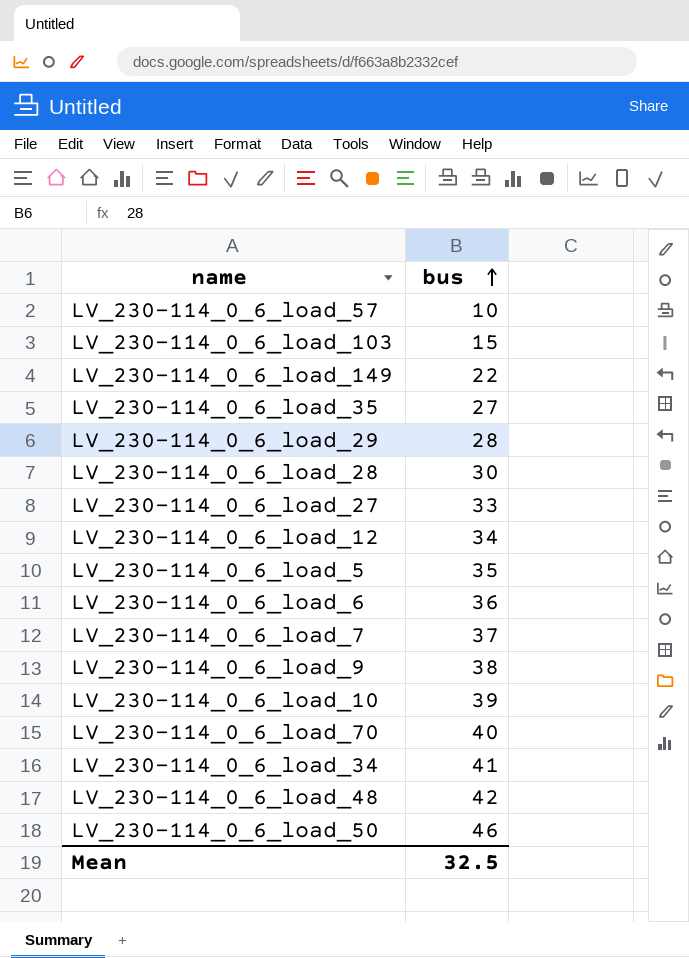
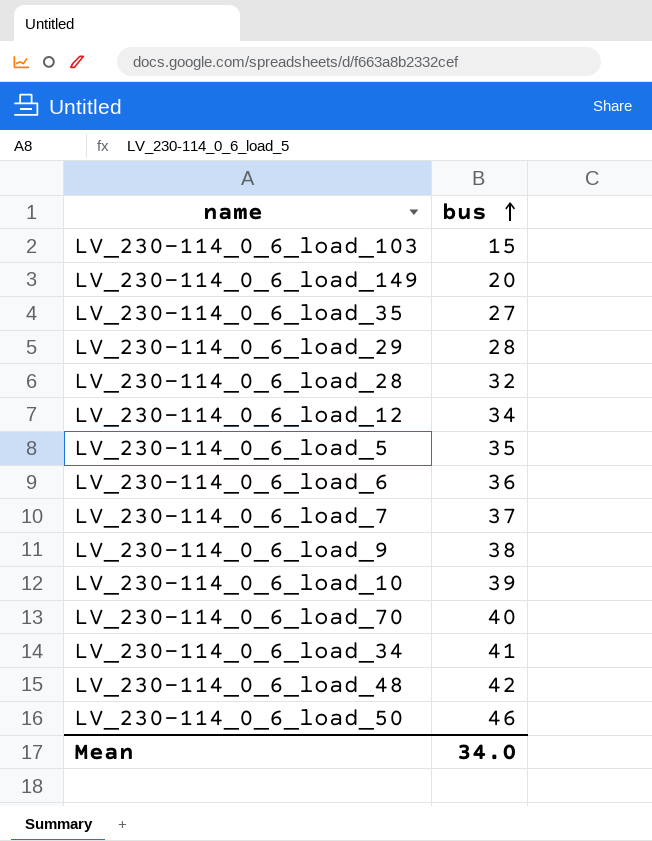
row LV_230-114_0_6_load_57: 10 -> none
row LV_230-114_0_6_load_27: 33 -> none
LV_230-114_0_6_load_149 | bus: 22 -> 20
LV_230-114_0_6_load_28 | bus: 30 -> 32
Mean | bus: 32.5 -> 34.0

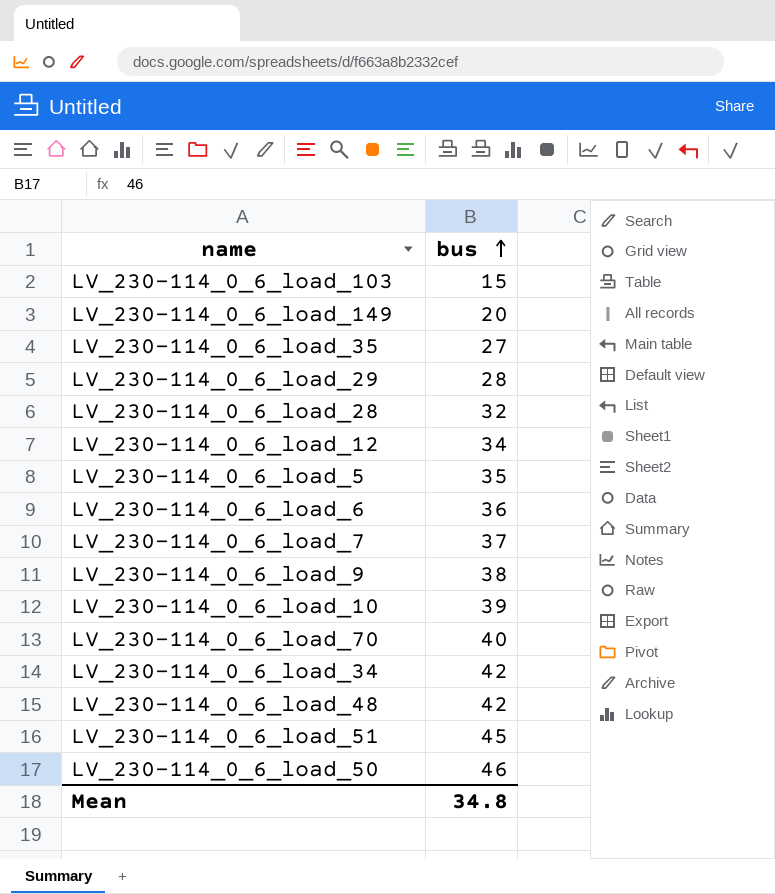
LV_230-114_0_6_load_34 | bus: 41 -> 42
row LV_230-114_0_6_load_51: none -> 45
Mean | bus: 34.0 -> 34.8

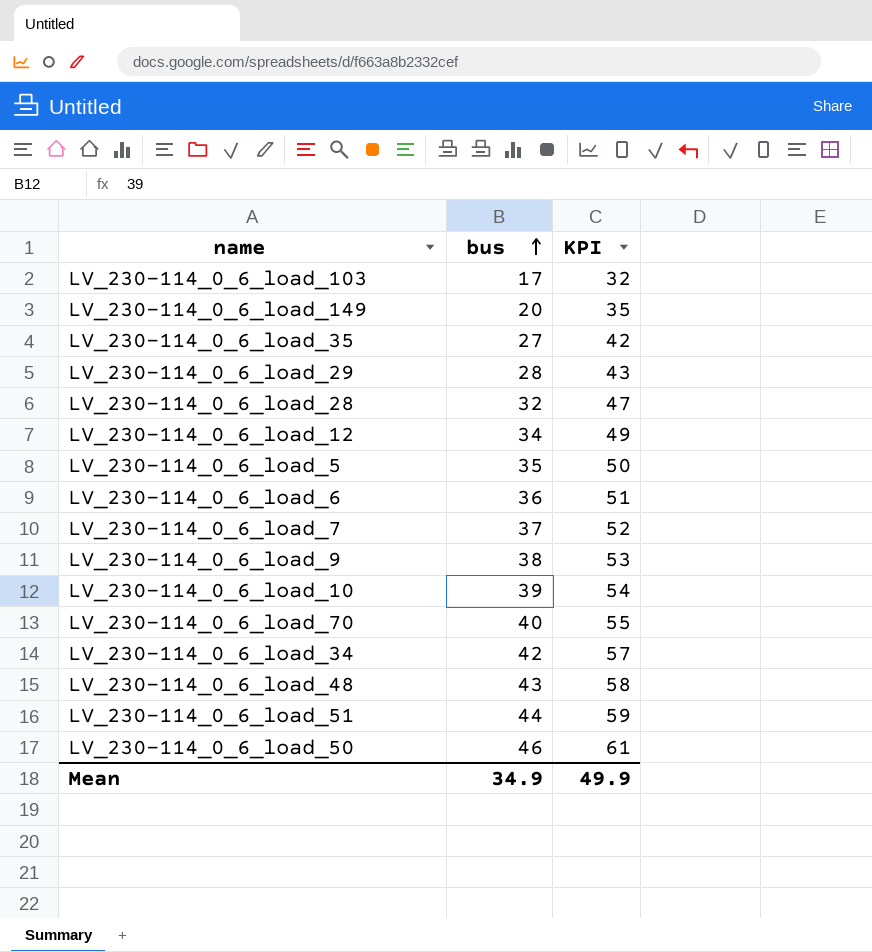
column KPI | formula: none -> [bus] + 15
LV_230-114_0_6_load_103 | bus: 15 -> 17
LV_230-114_0_6_load_48 | bus: 42 -> 43
LV_230-114_0_6_load_51 | bus: 45 -> 44
Mean | bus: 34.8 -> 34.9

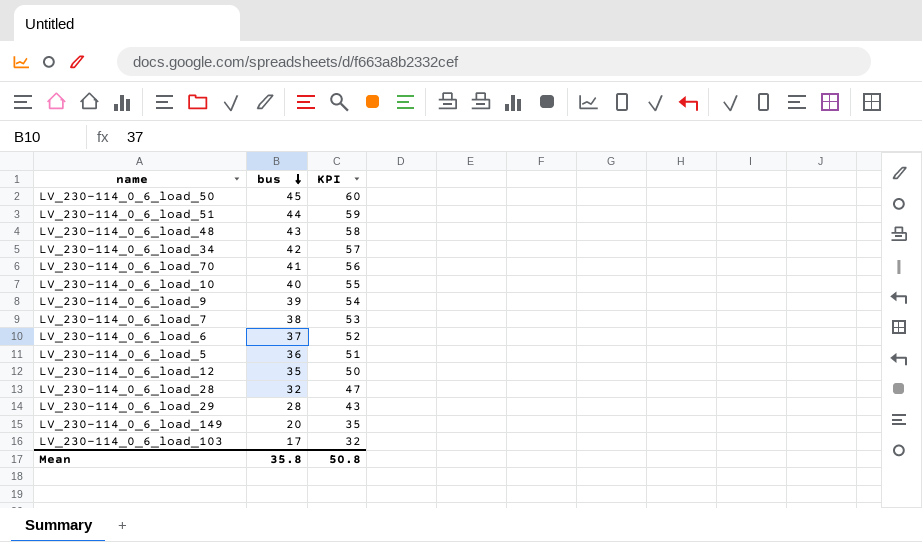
row order: bus ascending -> bus descending
row LV_230-114_0_6_load_35: 27 | 42 -> none
LV_230-114_0_6_load_50 | bus: 46 -> 45
LV_230-114_0_6_load_50 | KPI: 61 -> 60
LV_230-114_0_6_load_70 | bus: 40 -> 41
LV_230-114_0_6_load_70 | KPI: 55 -> 56
LV_230-114_0_6_load_10 | bus: 39 -> 40
LV_230-114_0_6_load_10 | KPI: 54 -> 55
LV_230-114_0_6_load_9 | bus: 38 -> 39
LV_230-114_0_6_load_9 | KPI: 53 -> 54
LV_230-114_0_6_load_7 | bus: 37 -> 38
LV_230-114_0_6_load_7 | KPI: 52 -> 53
LV_230-114_0_6_load_6 | bus: 36 -> 37
LV_230-114_0_6_load_6 | KPI: 51 -> 52
LV_230-114_0_6_load_5 | bus: 35 -> 36
LV_230-114_0_6_load_5 | KPI: 50 -> 51
LV_230-114_0_6_load_12 | bus: 34 -> 35
LV_230-114_0_6_load_12 | KPI: 49 -> 50
Mean | bus: 34.9 -> 35.8
Mean | KPI: 49.9 -> 50.8

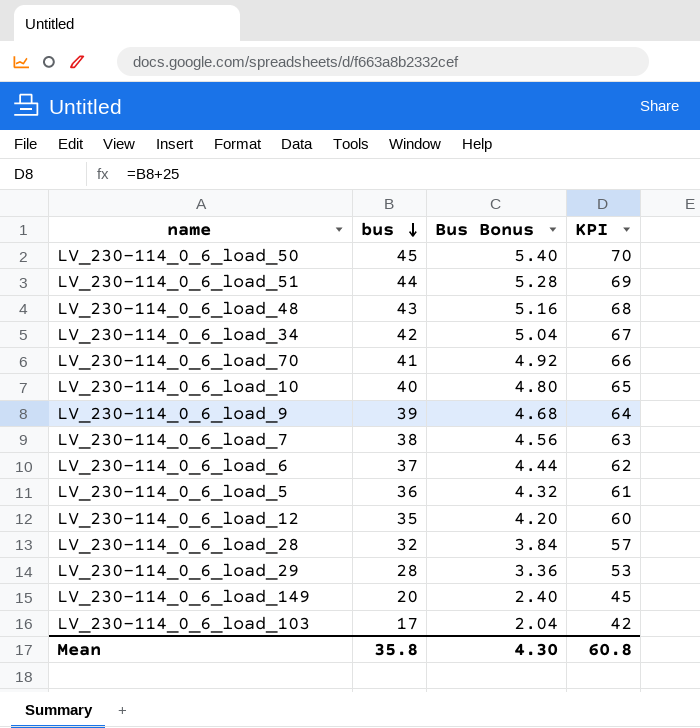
column Bus Bonus | formula: none -> [bus] * 0.12
column KPI | formula: [bus] + 15 -> [bus] + 25
Mean | KPI: 50.8 -> 60.8

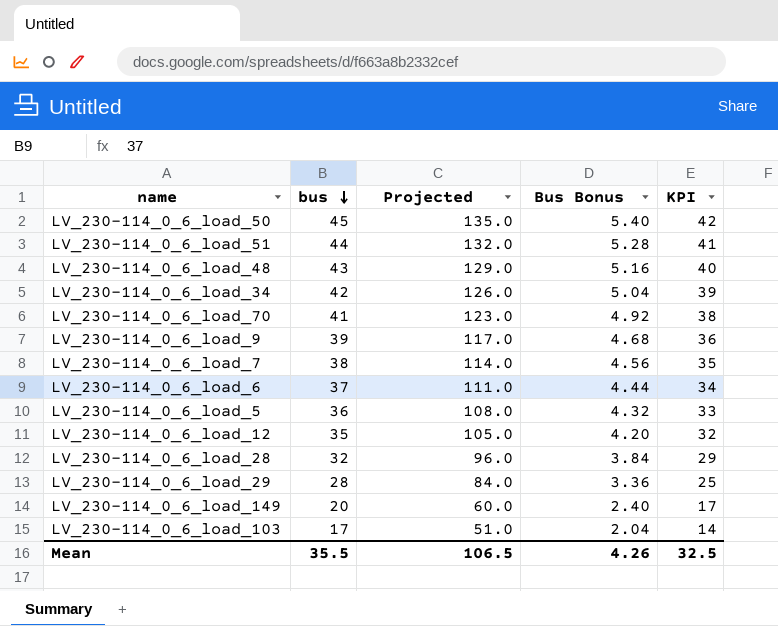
column Projected | formula: none -> [bus] * 3
column KPI | formula: [bus] + 25 -> [bus] - 3
row LV_230-114_0_6_load_10: 40 | 4.80 | 65 -> none
Mean | bus: 35.8 -> 35.5
Mean | Bus Bonus: 4.30 -> 4.26
Mean | KPI: 60.8 -> 32.5

